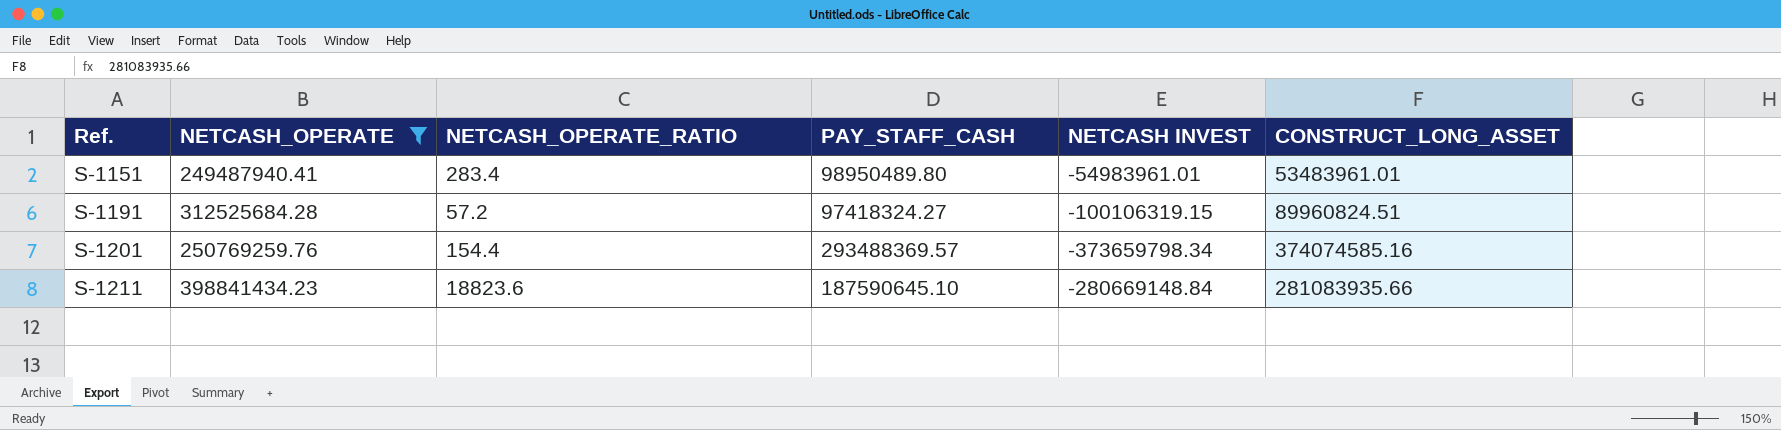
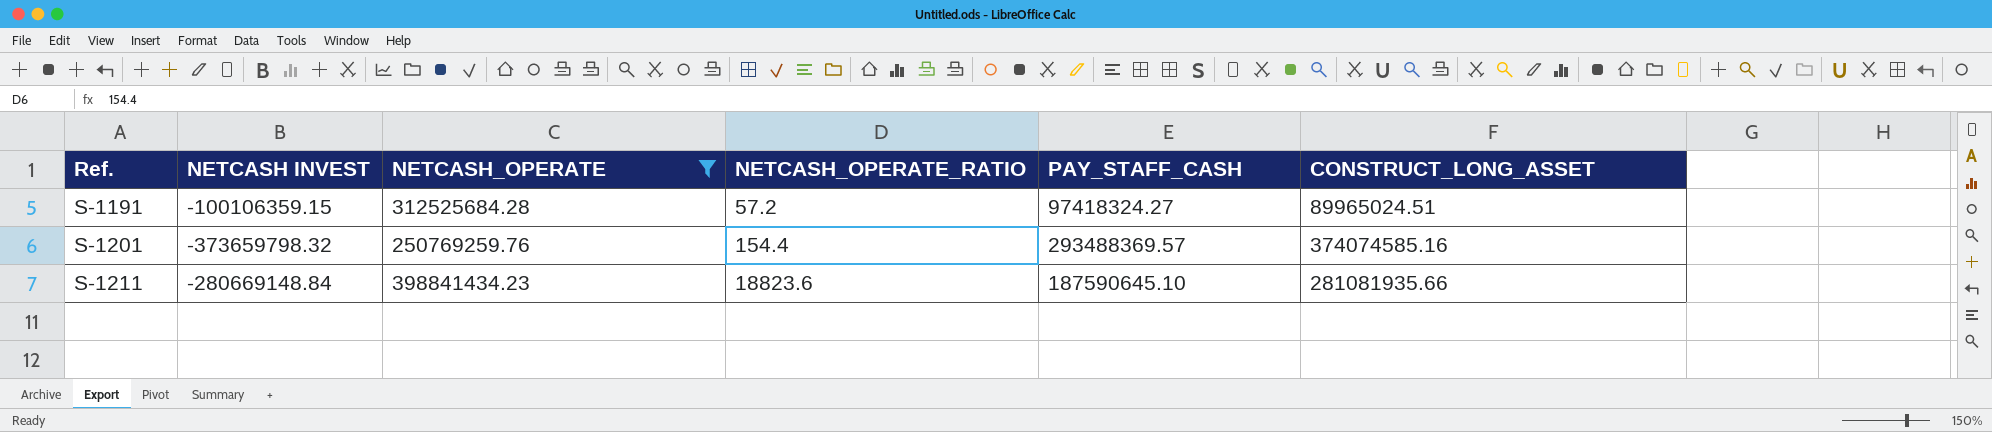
column NETCASH INVEST | position: 5 -> 2
row S-1151: 249487940.41 | 283.4 | 98950489.80 | -54983961.01 | 53483961.01 -> none
S-1191 | NETCASH INVEST: -100106319.15 -> -100106359.15
S-1191 | CONSTRUCT_LONG_ASSET: 89960824.51 -> 89965024.51
S-1201 | NETCASH INVEST: -373659798.34 -> -373659798.32
S-1211 | CONSTRUCT_LONG_ASSET: 281083935.66 -> 281081935.66

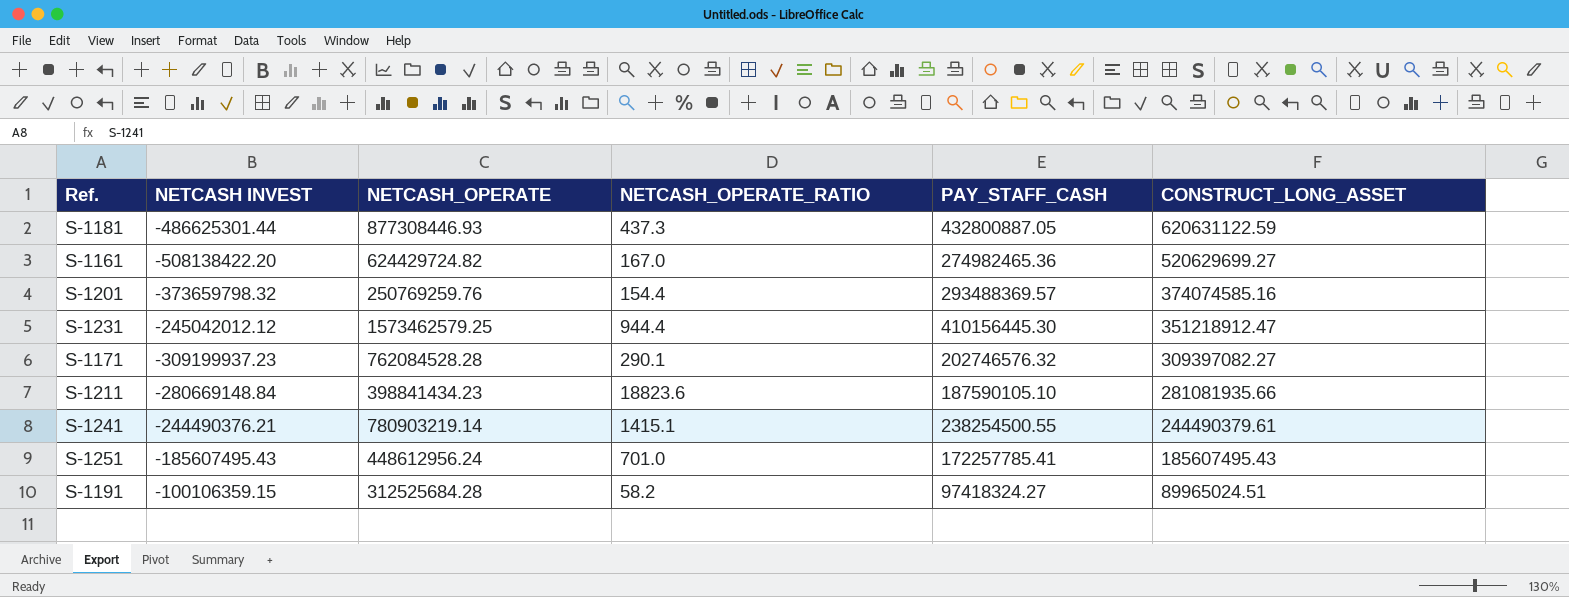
filter: NETCASH_OPERATE <= 398841434.23 -> none
row order: Ref. ascending -> CONSTRUCT_LONG_ASSET descending
S-1211 | PAY_STAFF_CASH: 187590645.10 -> 187590105.10
S-1191 | NETCASH_OPERATE_RATIO: 57.2 -> 58.2

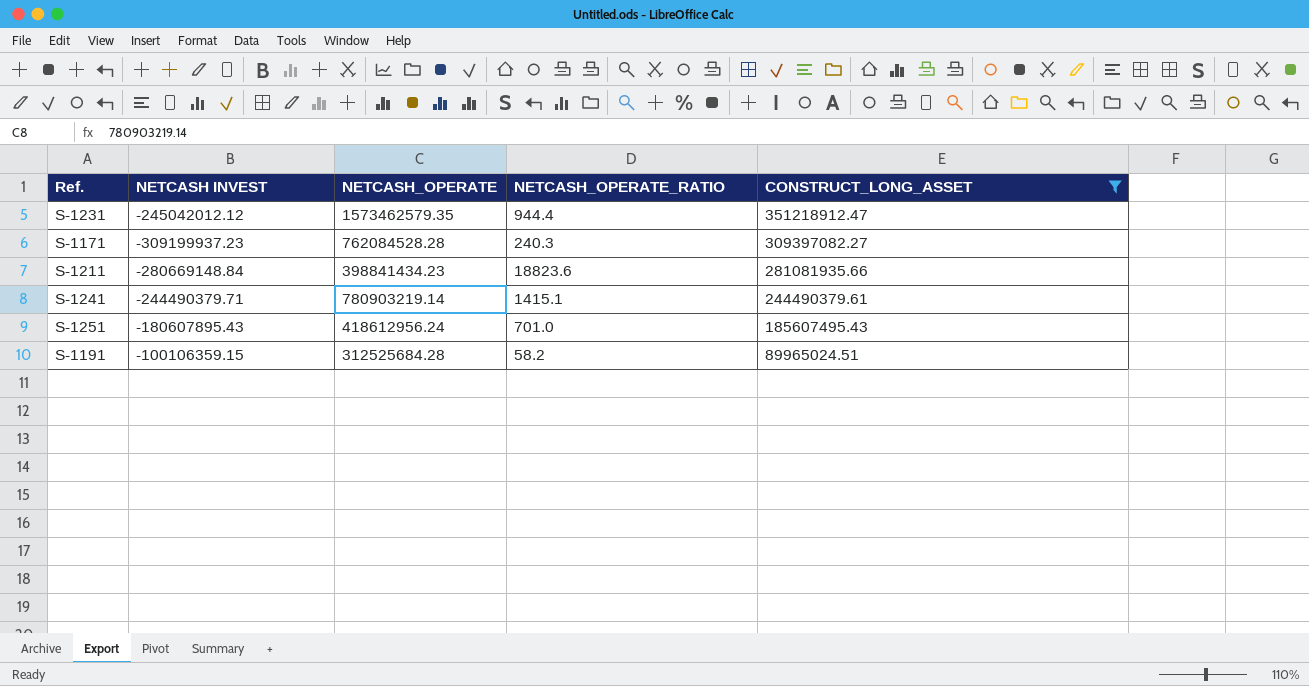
filter: none -> CONSTRUCT_LONG_ASSET <= 351218912.47
column PAY_STAFF_CASH | position: 5 -> none
S-1231 | NETCASH_OPERATE: 1573462579.25 -> 1573462579.35
S-1171 | NETCASH_OPERATE_RATIO: 290.1 -> 240.3
S-1241 | NETCASH INVEST: -244490376.21 -> -244490379.71
S-1251 | NETCASH INVEST: -185607495.43 -> -180607895.43
S-1251 | NETCASH_OPERATE: 448612956.24 -> 418612956.24

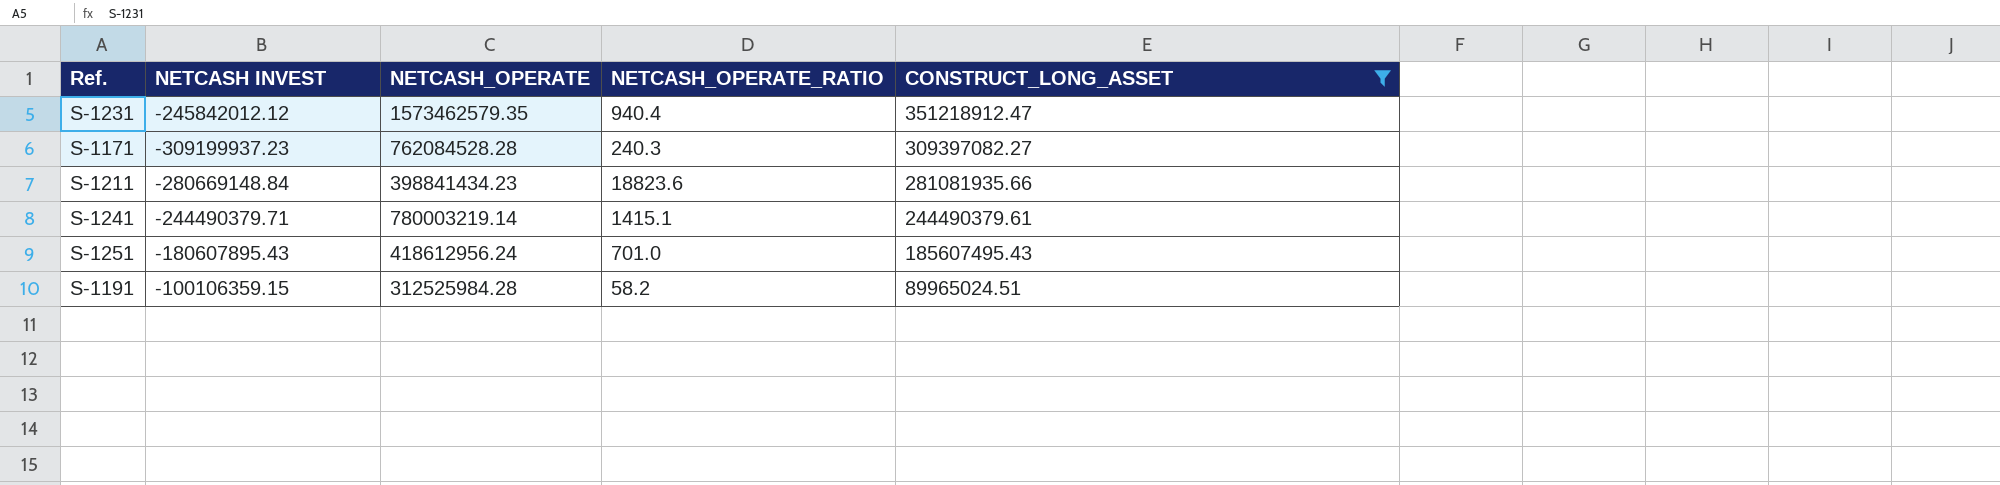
S-1231 | NETCASH INVEST: -245042012.12 -> -245842012.12
S-1231 | NETCASH_OPERATE_RATIO: 944.4 -> 940.4
S-1241 | NETCASH_OPERATE: 780903219.14 -> 780003219.14
S-1191 | NETCASH_OPERATE: 312525684.28 -> 312525984.28

